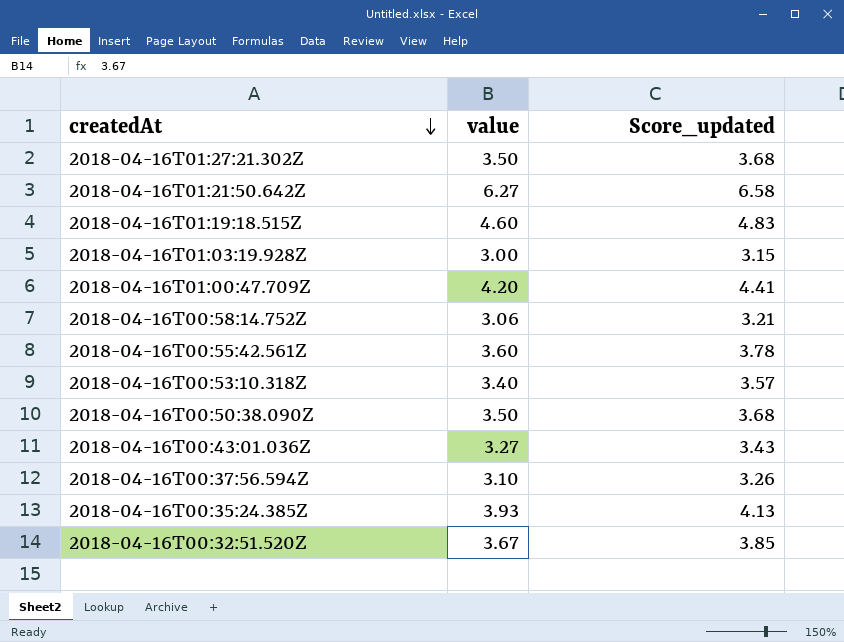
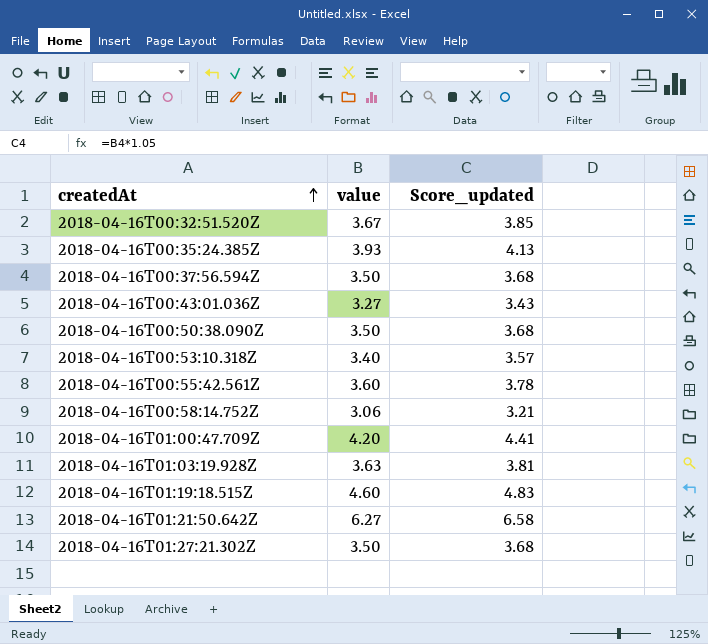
row order: createdAt descending -> createdAt ascending
2018-04-16T00:37:56.594Z | value: 3.10 -> 3.50
2018-04-16T00:37:56.594Z | Score_updated: 3.26 -> 3.68
2018-04-16T01:03:19.928Z | value: 3.00 -> 3.63
2018-04-16T01:03:19.928Z | Score_updated: 3.15 -> 3.81

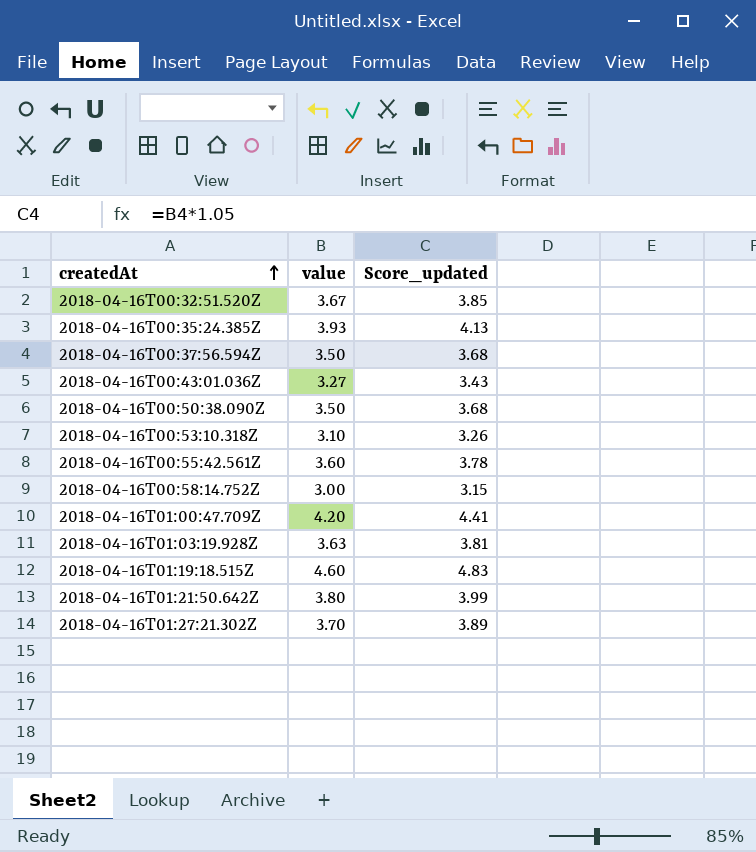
2018-04-16T00:53:10.318Z | value: 3.40 -> 3.10
2018-04-16T00:53:10.318Z | Score_updated: 3.57 -> 3.26
2018-04-16T00:58:14.752Z | value: 3.06 -> 3.00
2018-04-16T00:58:14.752Z | Score_updated: 3.21 -> 3.15
2018-04-16T01:21:50.642Z | value: 6.27 -> 3.80
2018-04-16T01:21:50.642Z | Score_updated: 6.58 -> 3.99
2018-04-16T01:27:21.302Z | value: 3.50 -> 3.70
2018-04-16T01:27:21.302Z | Score_updated: 3.68 -> 3.89

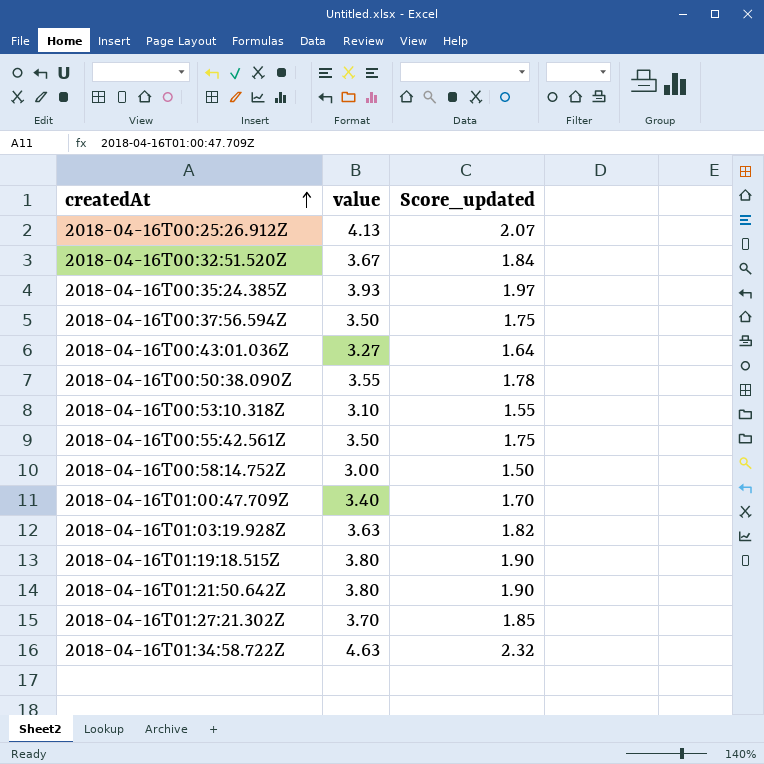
column Score_updated | formula: [value] * 1.05 -> [value] * 0.5
row 2018-04-16T00:25:26.912Z: none -> 4.13 | 2.07
2018-04-16T00:50:38.090Z | value: 3.50 -> 3.55
2018-04-16T00:55:42.561Z | value: 3.60 -> 3.50
2018-04-16T01:00:47.709Z | value: 4.20 -> 3.40
2018-04-16T01:19:18.515Z | value: 4.60 -> 3.80
row 2018-04-16T01:34:58.722Z: none -> 4.63 | 2.32

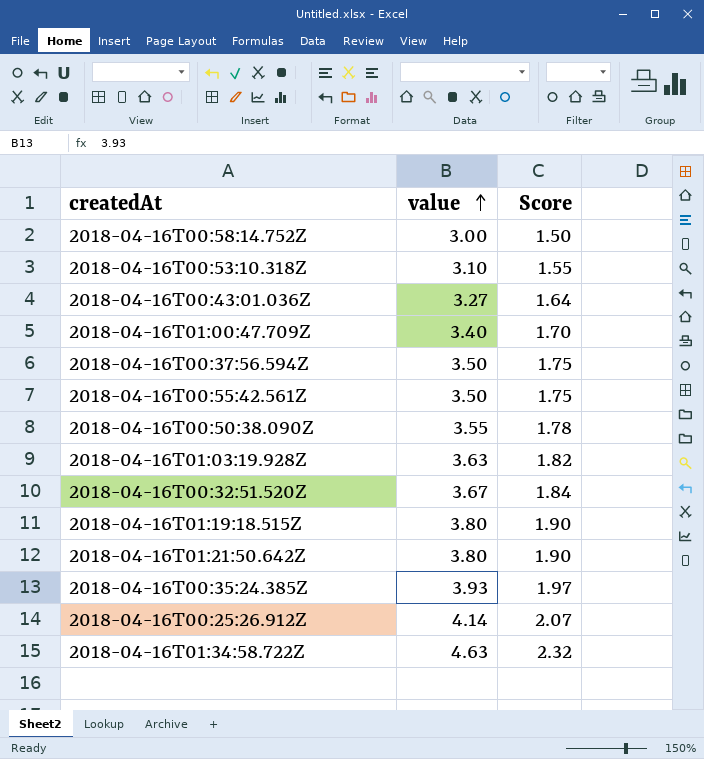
row order: createdAt ascending -> value ascending
column name: Score_updated -> Score
row 2018-04-16T01:27:21.302Z: 3.70 | 1.85 -> none
2018-04-16T00:25:26.912Z | value: 4.13 -> 4.14

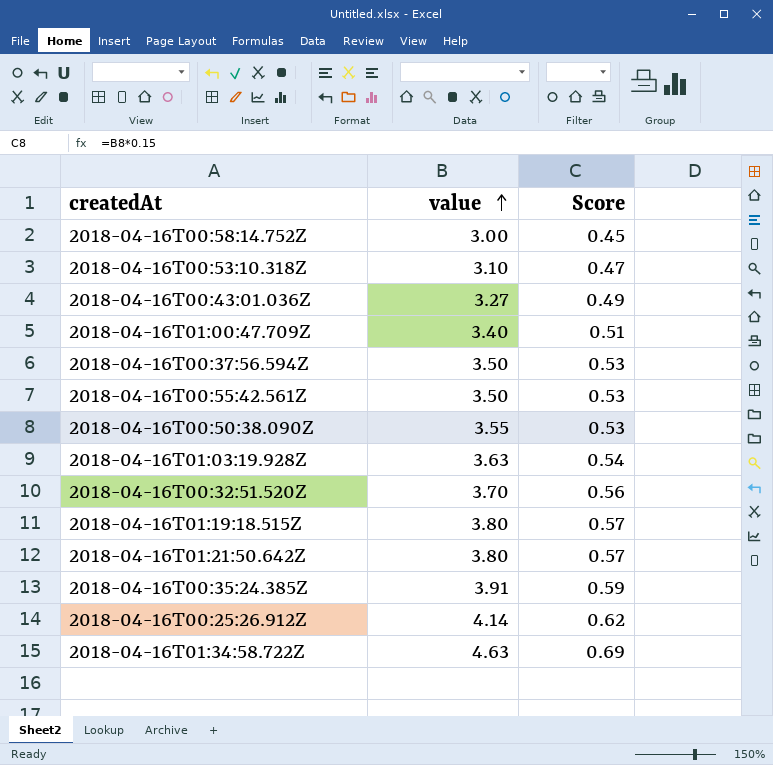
column Score | formula: [value] * 0.5 -> [value] * 0.15
2018-04-16T00:32:51.520Z | value: 3.67 -> 3.70
2018-04-16T00:35:24.385Z | value: 3.93 -> 3.91

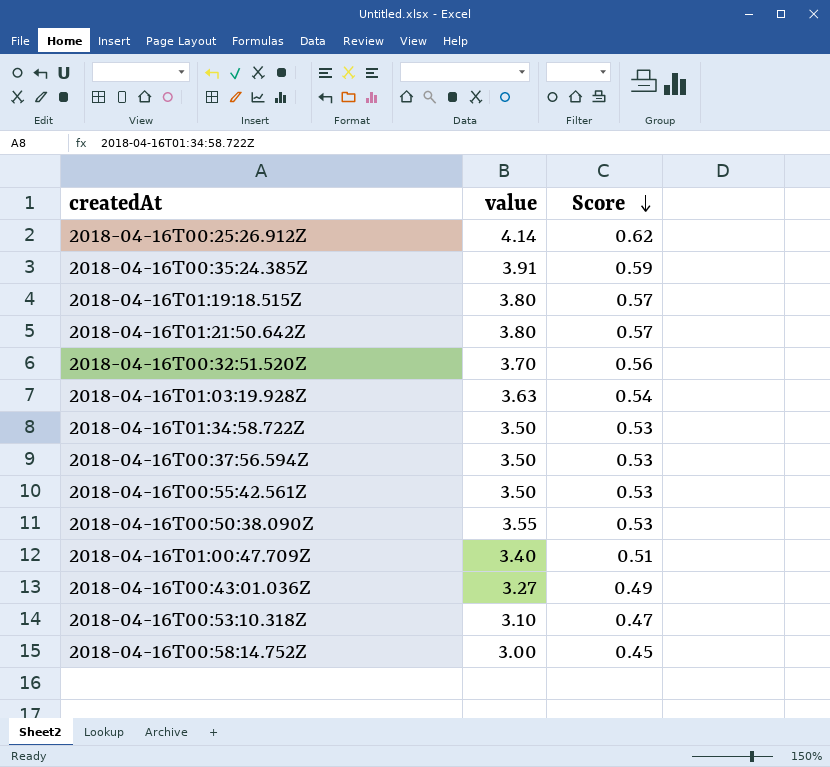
row order: value ascending -> Score descending
2018-04-16T01:34:58.722Z | value: 4.63 -> 3.50
2018-04-16T01:34:58.722Z | Score: 0.69 -> 0.53

